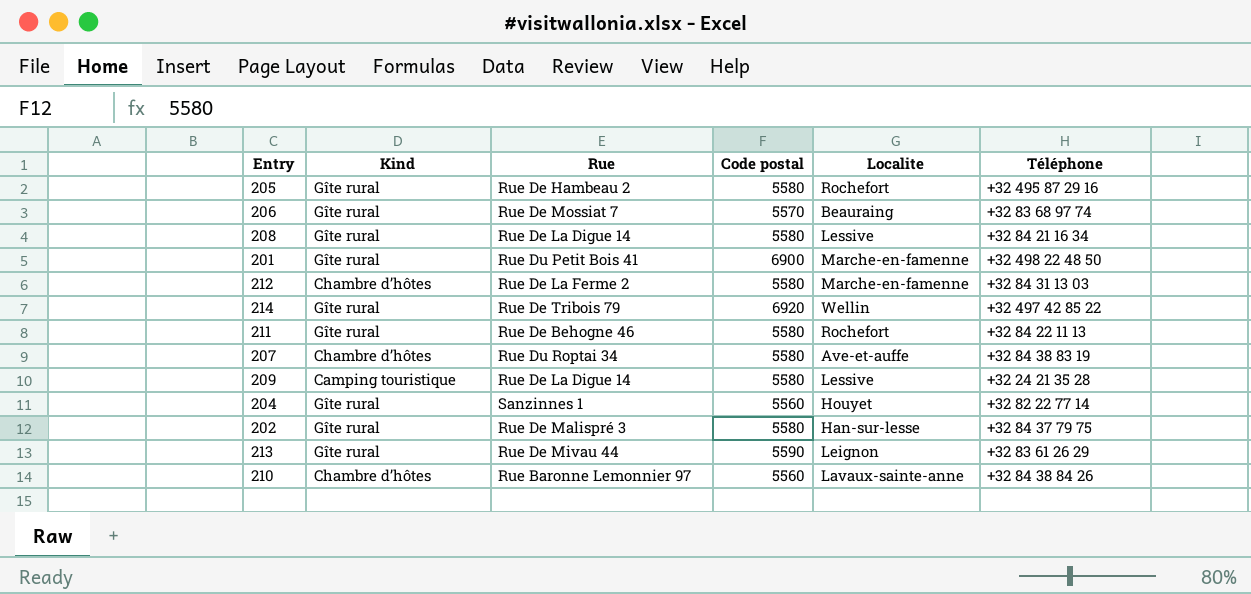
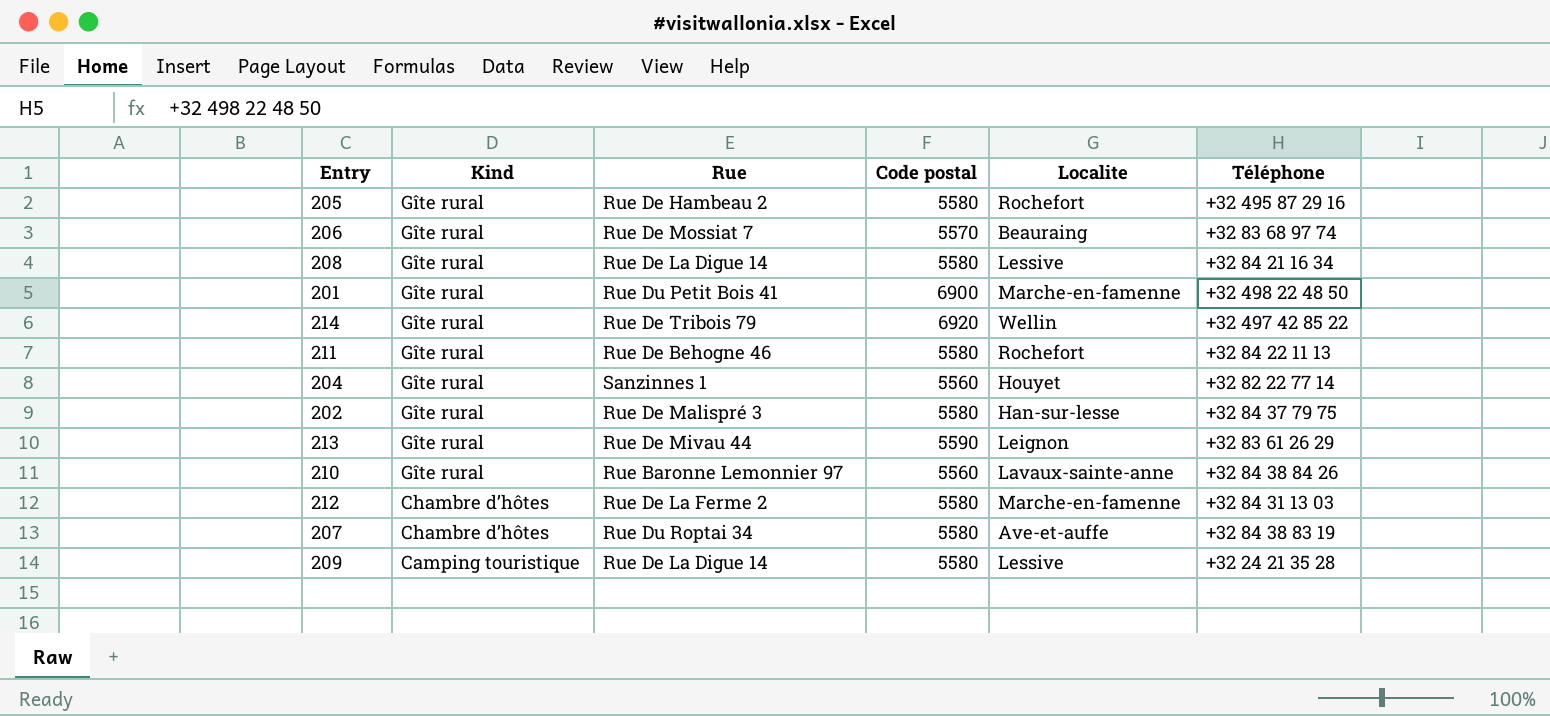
row order: none -> Kind descending
210 | Kind: Chambre d’hôtes -> Gîte rural

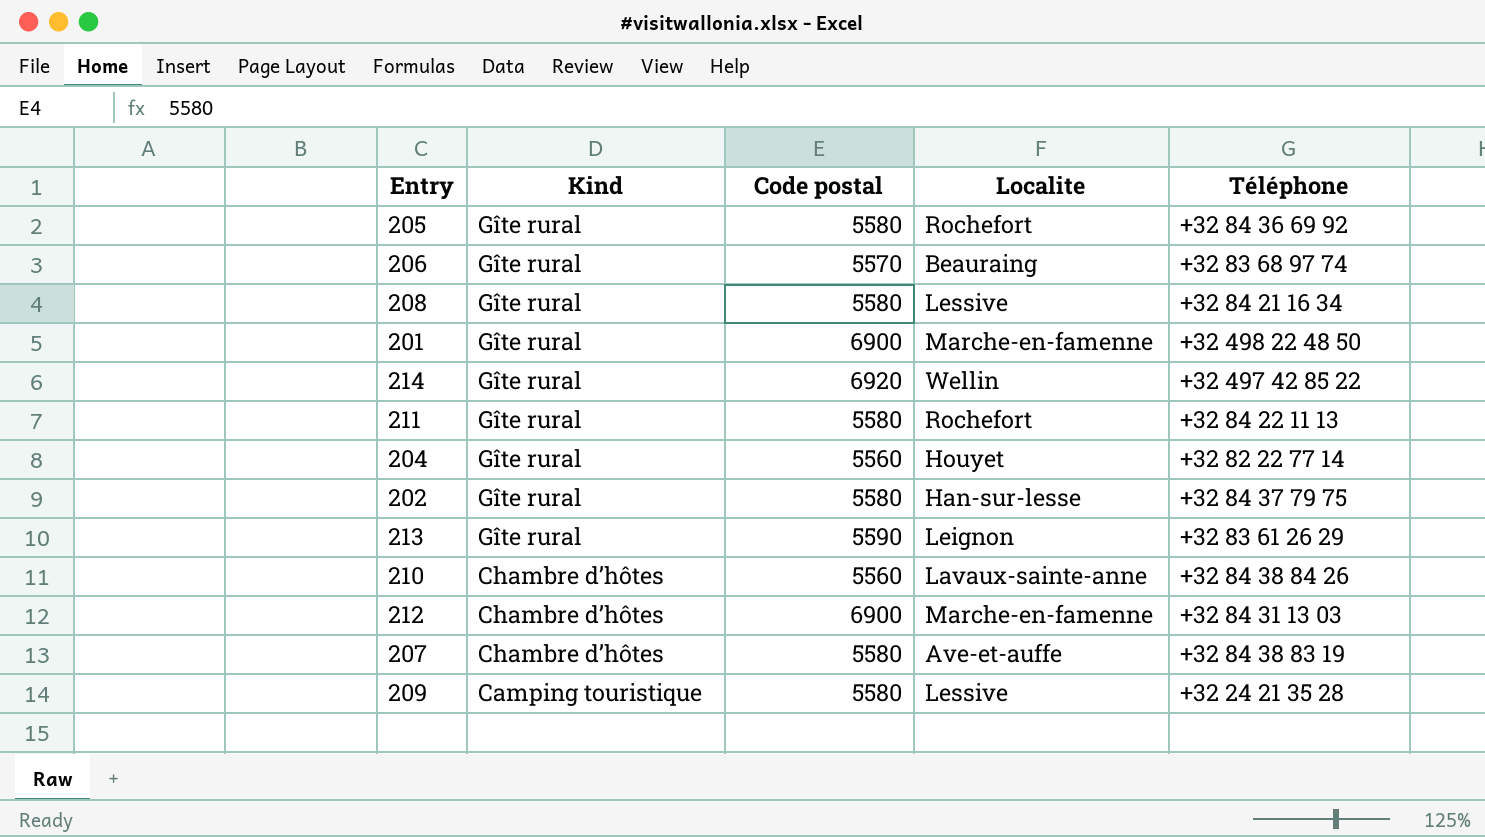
column Rue | position: 3 -> none
205 | Téléphone: +32 495 87 29 16 -> +32 84 36 69 92
210 | Kind: Gîte rural -> Chambre d’hôtes
212 | Code postal: 5580 -> 6900

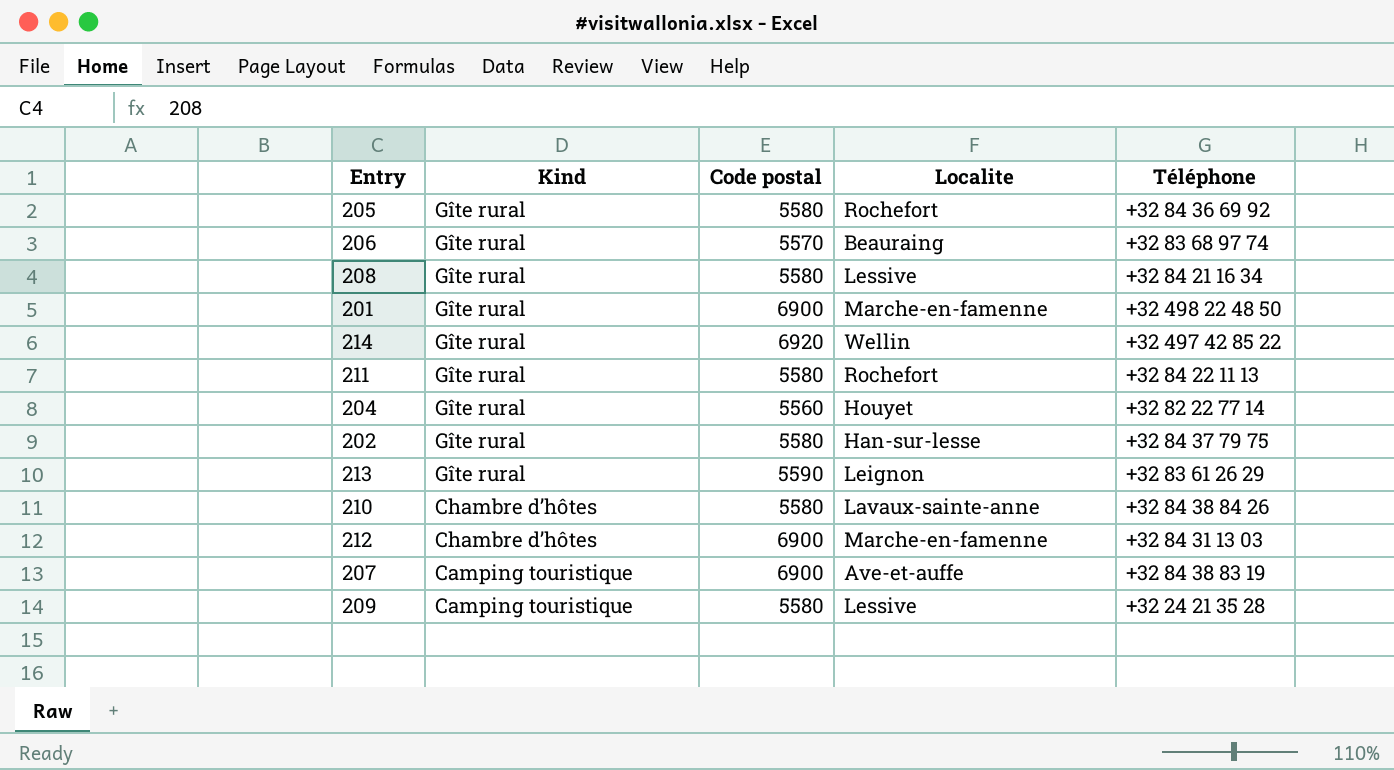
210 | Code postal: 5560 -> 5580
207 | Kind: Chambre d’hôtes -> Camping touristique
207 | Code postal: 5580 -> 6900

